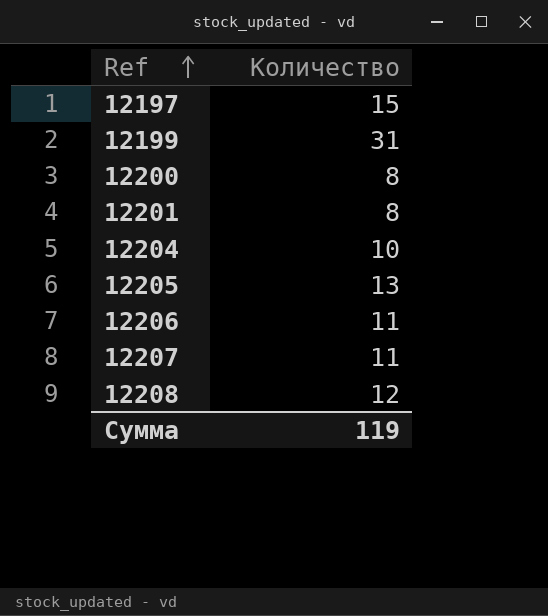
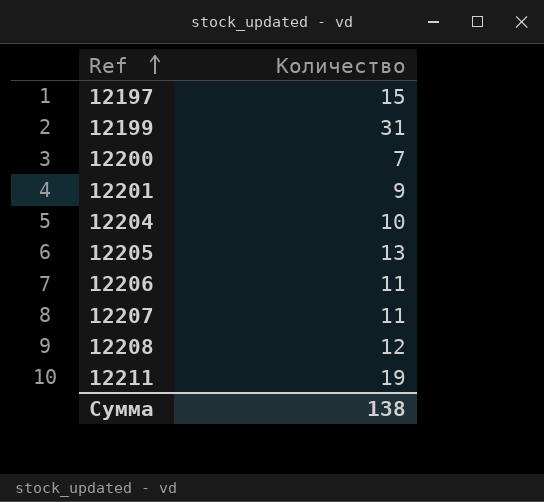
12200 | Количество: 8 -> 7
12201 | Количество: 8 -> 9
row 12211: none -> 19
Сумма | Количество: 119 -> 138

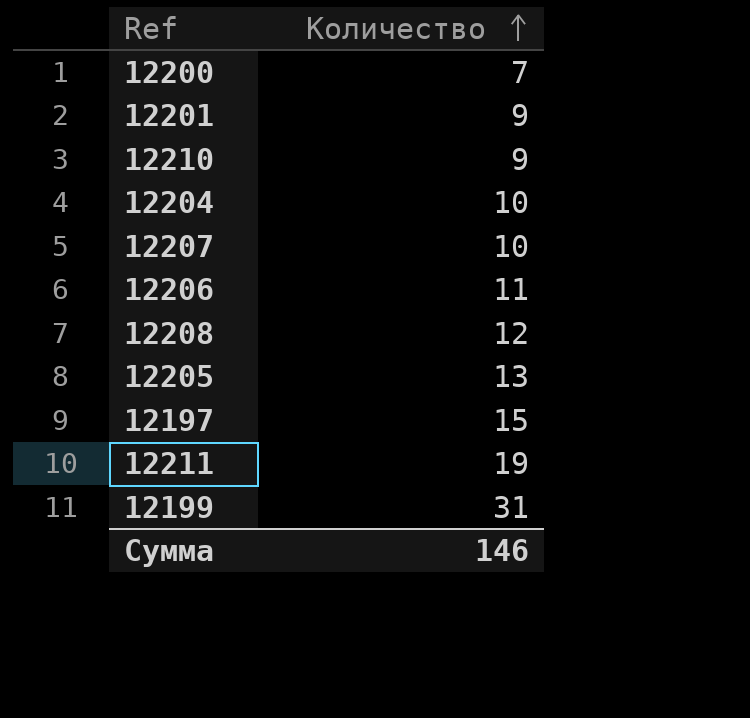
row order: Ref ascending -> Количество ascending
row 12210: none -> 9
12207 | Количество: 11 -> 10
Сумма | Количество: 138 -> 146

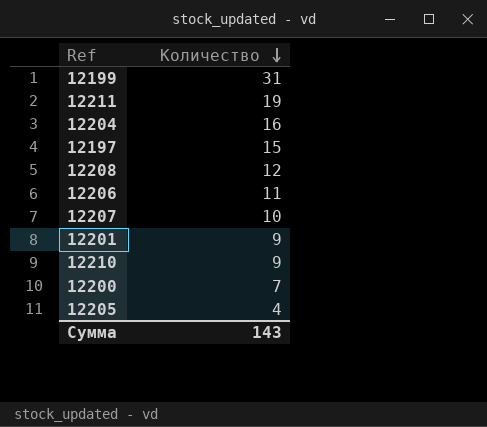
row order: Количество ascending -> Количество descending
12204 | Количество: 10 -> 16
12205 | Количество: 13 -> 4
Сумма | Количество: 146 -> 143

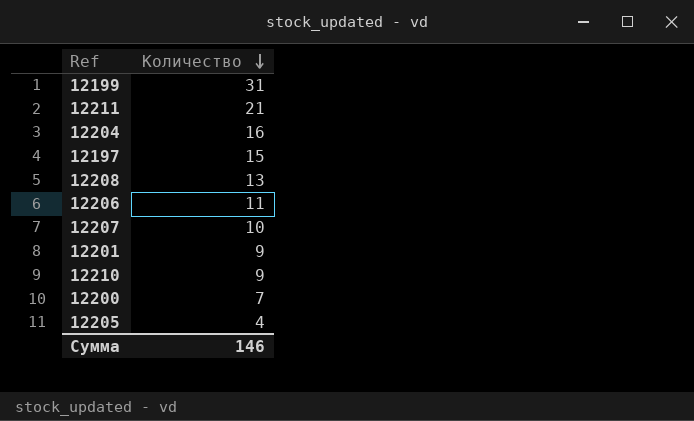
12211 | Количество: 19 -> 21
12208 | Количество: 12 -> 13
Сумма | Количество: 143 -> 146

